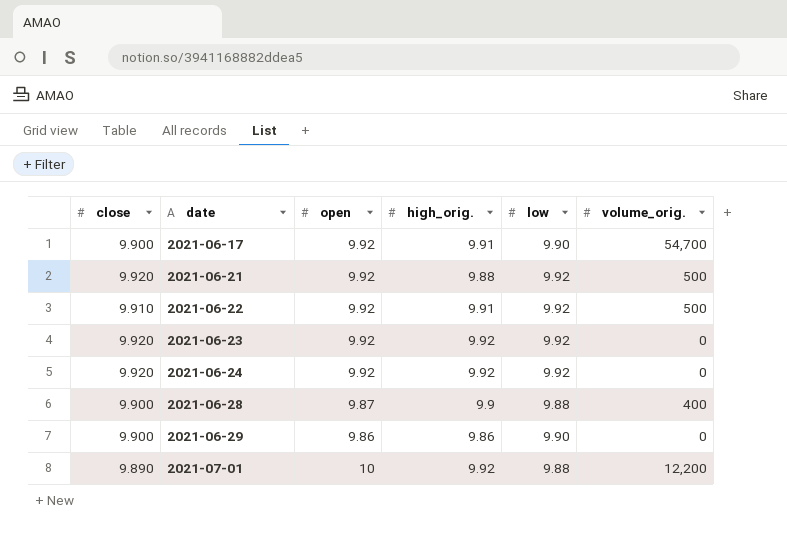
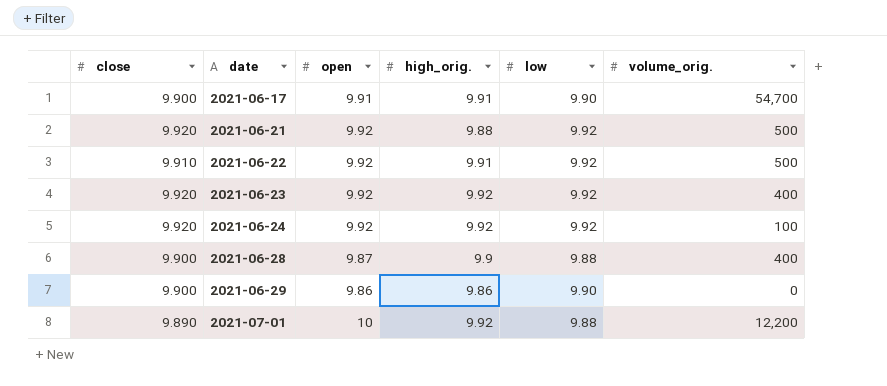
2021-06-17 | open: 9.92 -> 9.91
2021-06-23 | volume_orig.: 0 -> 400
2021-06-24 | volume_orig.: 0 -> 100

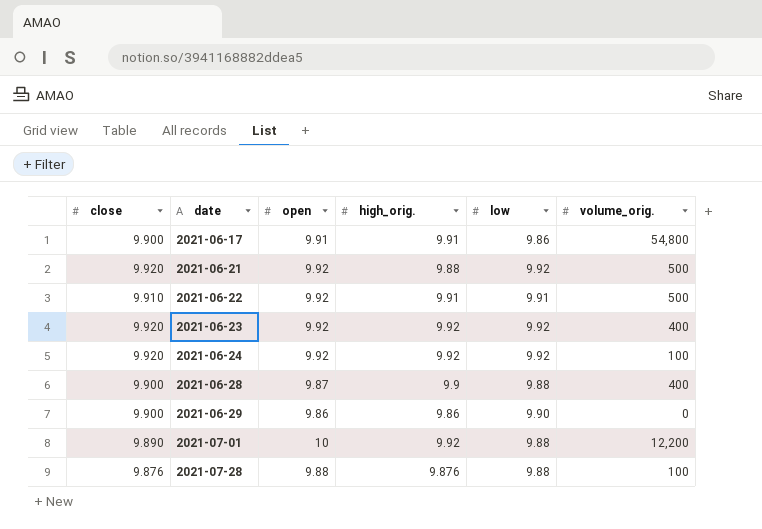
2021-06-17 | low: 9.90 -> 9.86
2021-06-17 | volume_orig.: 54,700 -> 54,800
2021-06-22 | low: 9.92 -> 9.91
row 2021-07-28: none -> 9.876 | 9.88 | 9.876 | 9.88 | 100

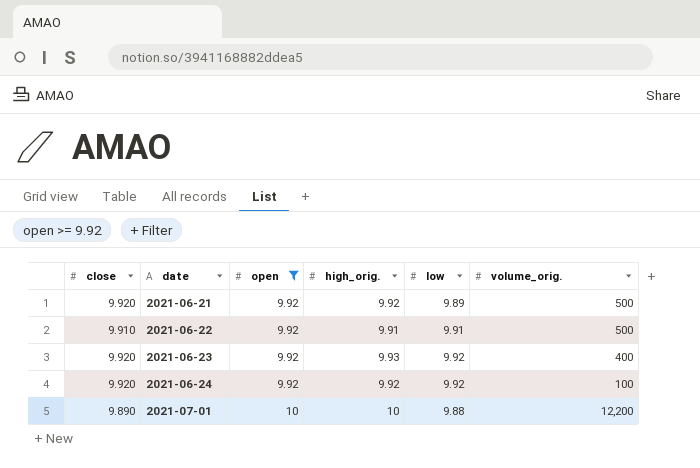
filter: none -> open >= 9.92
2021-06-21 | high_orig.: 9.88 -> 9.92
2021-06-21 | low: 9.92 -> 9.89
2021-06-23 | high_orig.: 9.92 -> 9.93
2021-07-01 | high_orig.: 9.92 -> 10

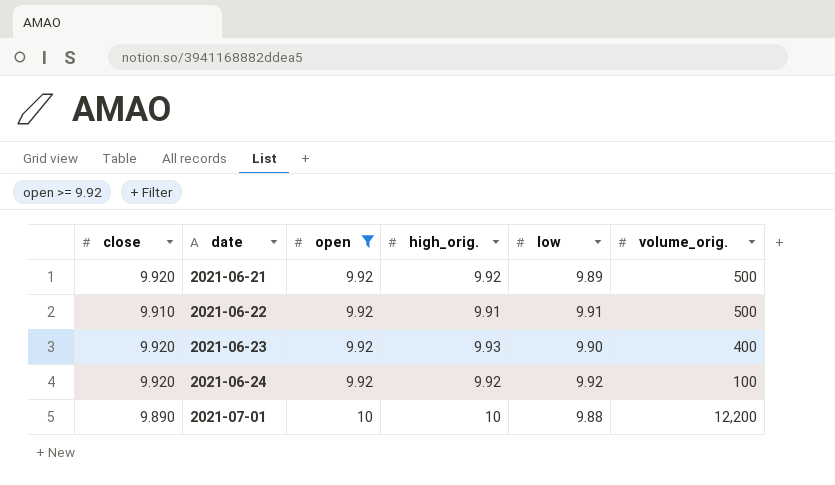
2021-06-23 | low: 9.92 -> 9.90

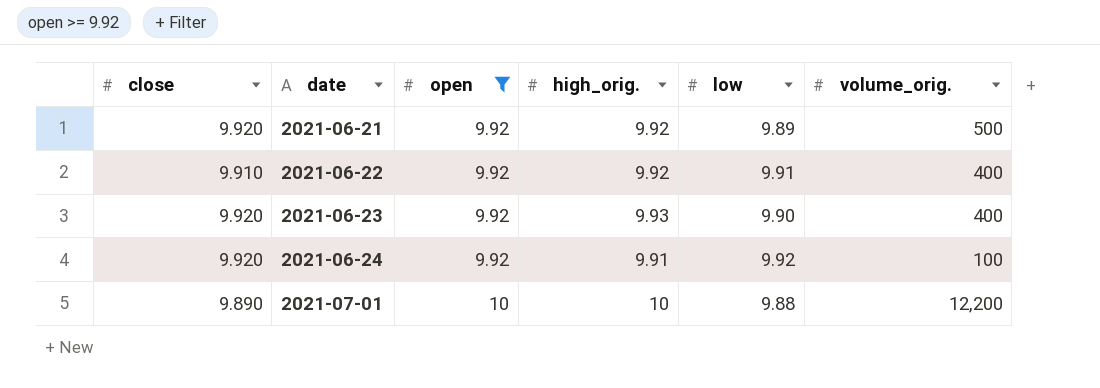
2021-06-22 | high_orig.: 9.91 -> 9.92
2021-06-22 | volume_orig.: 500 -> 400
2021-06-24 | high_orig.: 9.92 -> 9.91

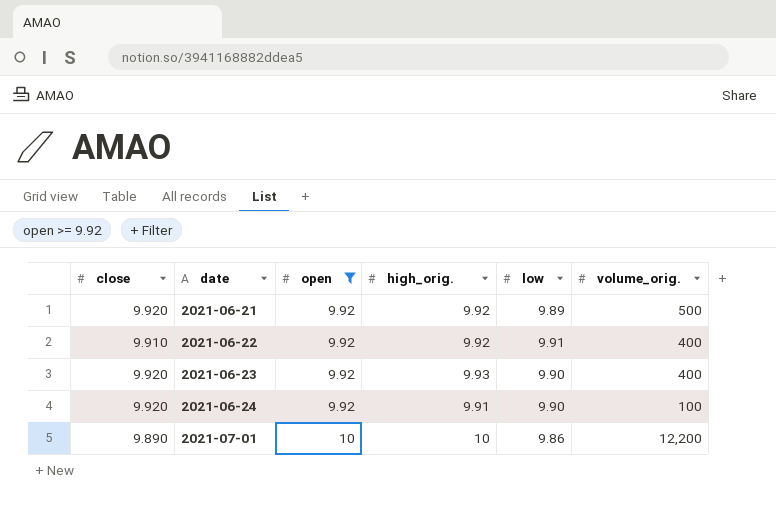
2021-06-24 | low: 9.92 -> 9.90
2021-07-01 | low: 9.88 -> 9.86

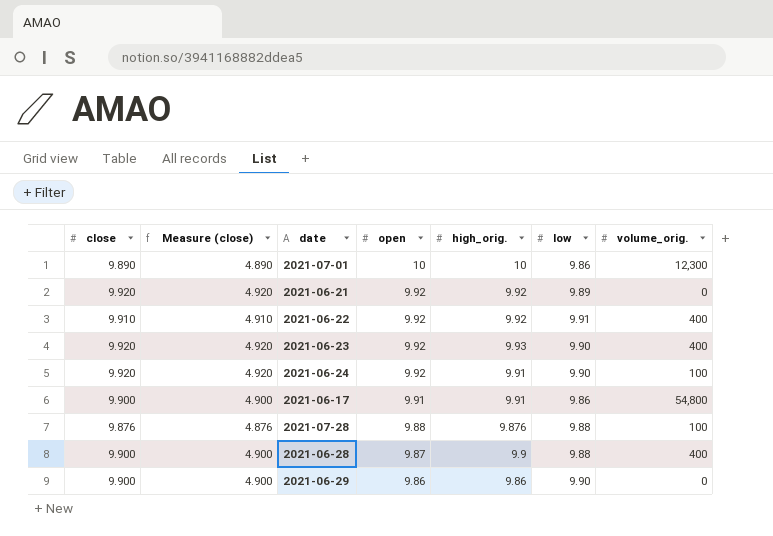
filter: open >= 9.92 -> none
row order: date ascending -> open descending
column Measure (close) | formula: none -> [close] - 5
2021-07-01 | volume_orig.: 12,200 -> 12,300
2021-06-21 | volume_orig.: 500 -> 0

